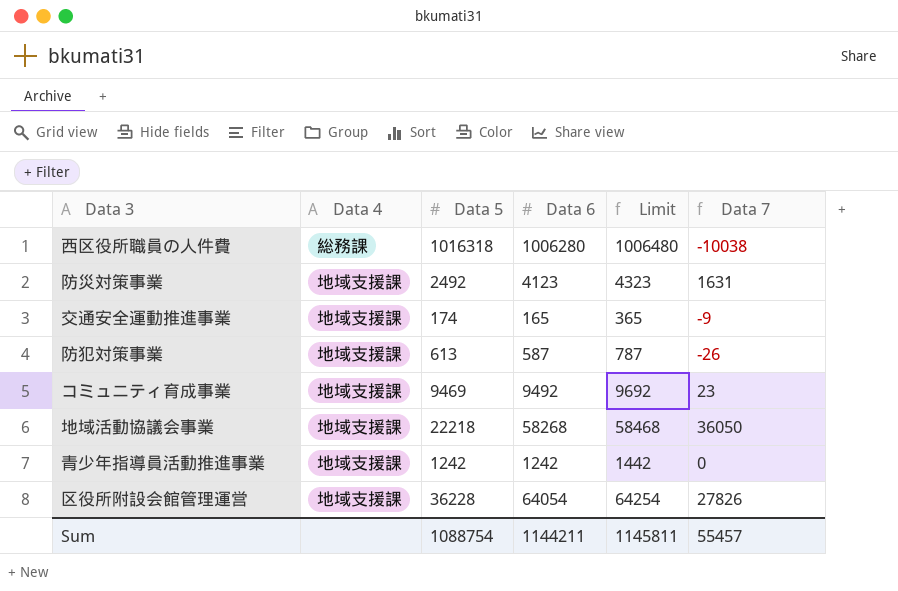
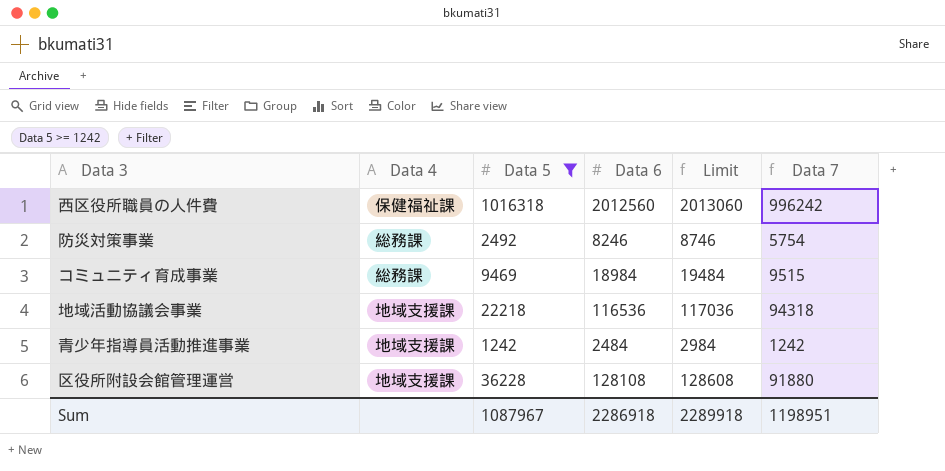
filter: none -> Data 5 >= 1242
column Limit | formula: [Data 6] + 200 -> [Data 6] + 500
西区役所職員の人件費 | Data 4: 総務課 -> 保健福祉課
西区役所職員の人件費 | Data 6: 1006280 -> 2012560
西区役所職員の人件費 | Data 7: -10038 -> 996242
防災対策事業 | Data 4: 地域支援課 -> 総務課
防災対策事業 | Data 6: 4123 -> 8246
防災対策事業 | Data 7: 1631 -> 5754
コミュニティ育成事業 | Data 4: 地域支援課 -> 総務課
コミュニティ育成事業 | Data 6: 9492 -> 18984
コミュニティ育成事業 | Data 7: 23 -> 9515
地域活動協議会事業 | Data 6: 58268 -> 116536
地域活動協議会事業 | Data 7: 36050 -> 94318
青少年指導員活動推進事業 | Data 6: 1242 -> 2484
青少年指導員活動推進事業 | Data 7: 0 -> 1242
区役所附設会館管理運営 | Data 6: 64054 -> 128108
区役所附設会館管理運営 | Data 7: 27826 -> 91880
Sum | Data 5: 1088754 -> 1087967
Sum | Data 6: 1144211 -> 2286918
Sum | Limit: 1145811 -> 2289918
Sum | Data 7: 55457 -> 1198951

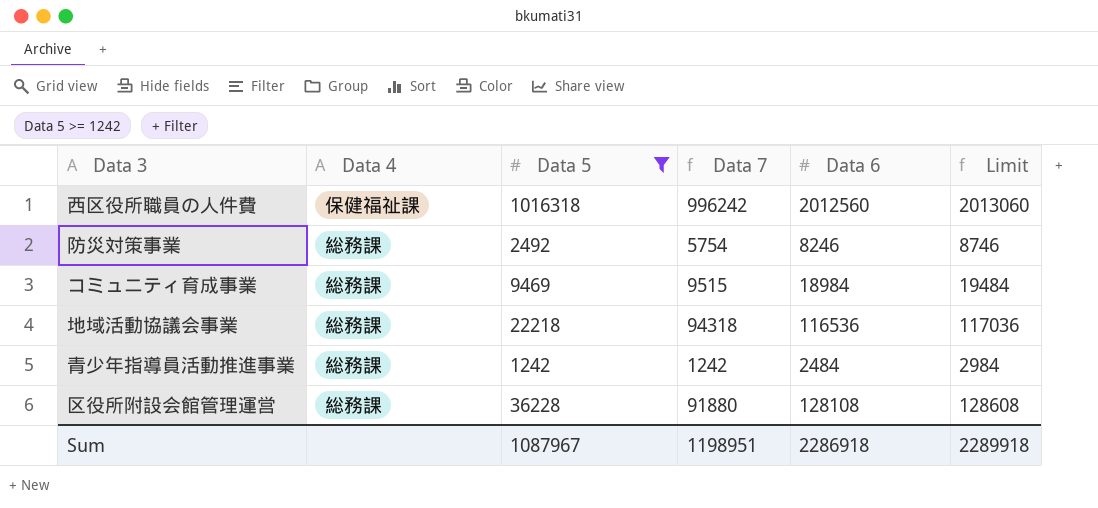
column Data 7 | position: 6 -> 4
地域活動協議会事業 | Data 4: 地域支援課 -> 総務課
青少年指導員活動推進事業 | Data 4: 地域支援課 -> 総務課
区役所附設会館管理運営 | Data 4: 地域支援課 -> 総務課

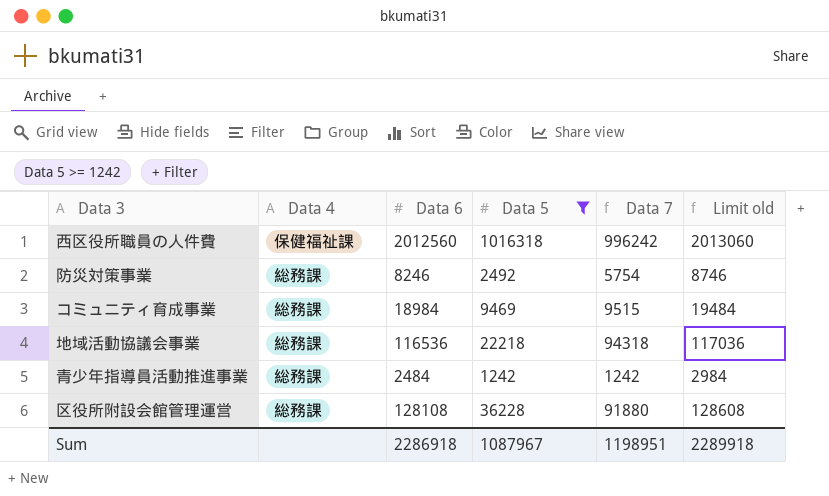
column Data 6 | position: 5 -> 3
column name: Limit -> Limit old

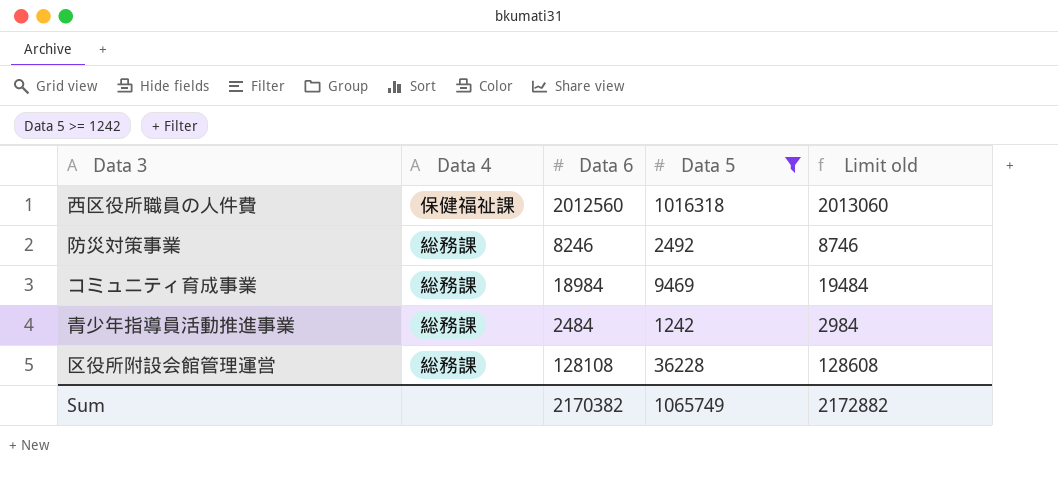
column Data 7 | formula: [Data 6] - [Data 5] -> none
row 地域活動協議会事業: 総務課 | 116536 | 22218 | 94318 | 117036 -> none
Sum | Data 6: 2286918 -> 2170382
Sum | Data 5: 1087967 -> 1065749
Sum | Limit old: 2289918 -> 2172882

